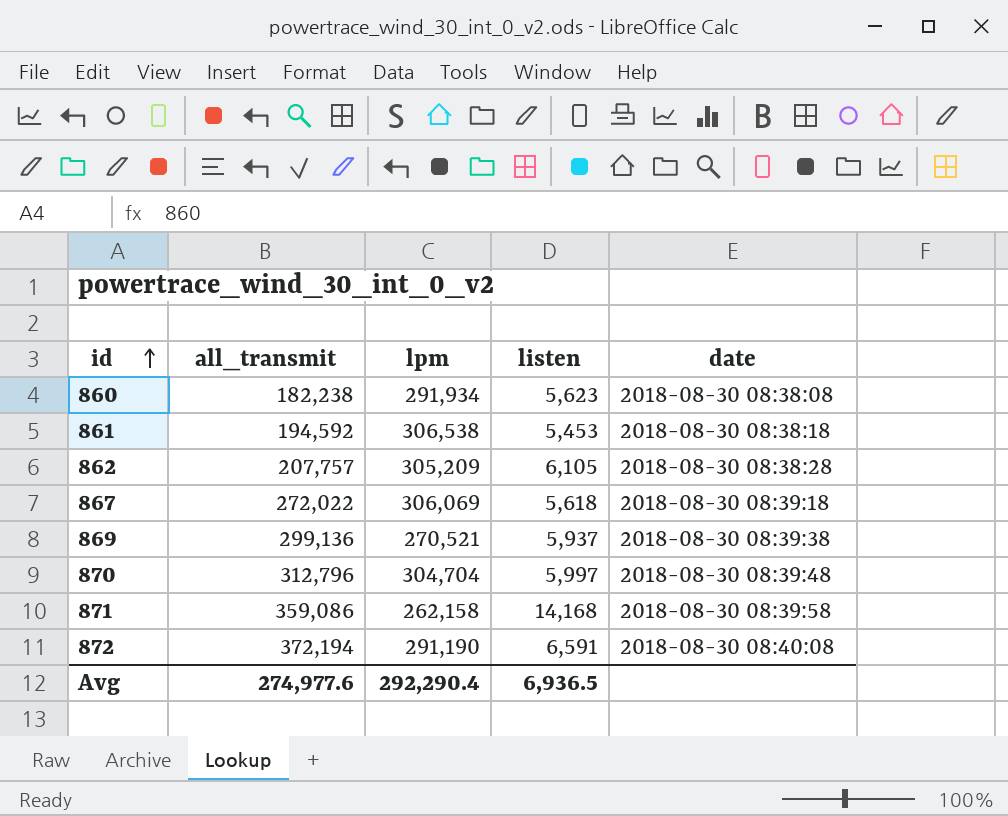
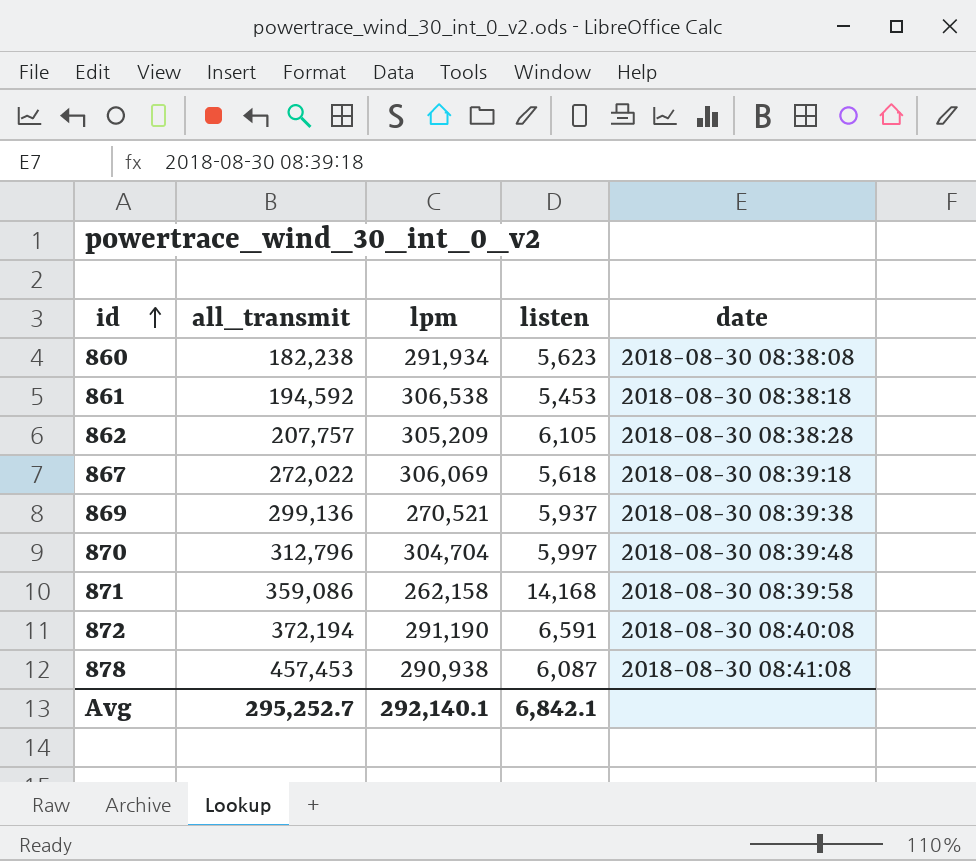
row 878: none -> 457,453 | 290,938 | 6,087 | 2018-08-30 08:41:08
Avg | all_transmit: 274,977.6 -> 295,252.7
Avg | lpm: 292,290.4 -> 292,140.1
Avg | listen: 6,936.5 -> 6,842.1

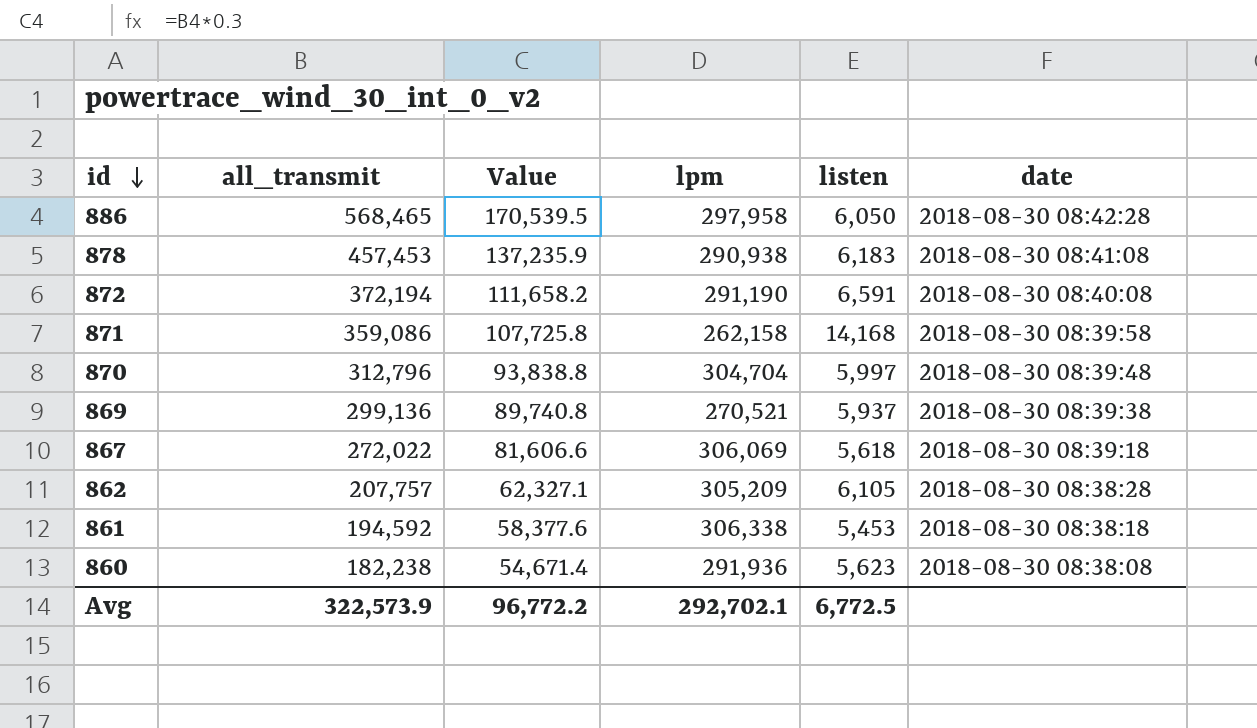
row order: id ascending -> id descending
column Value | formula: none -> [all_transmit] * 0.3
row 886: none -> 568,465 | 170,539.5 | 297,958 | 6,050 | 2018-08-30 08:42:28
878 | listen: 6,087 -> 6,183
861 | lpm: 306,538 -> 306,338
860 | lpm: 291,934 -> 291,936
Avg | all_transmit: 295,252.7 -> 322,573.9
Avg | lpm: 292,140.1 -> 292,702.1
Avg | listen: 6,842.1 -> 6,772.5

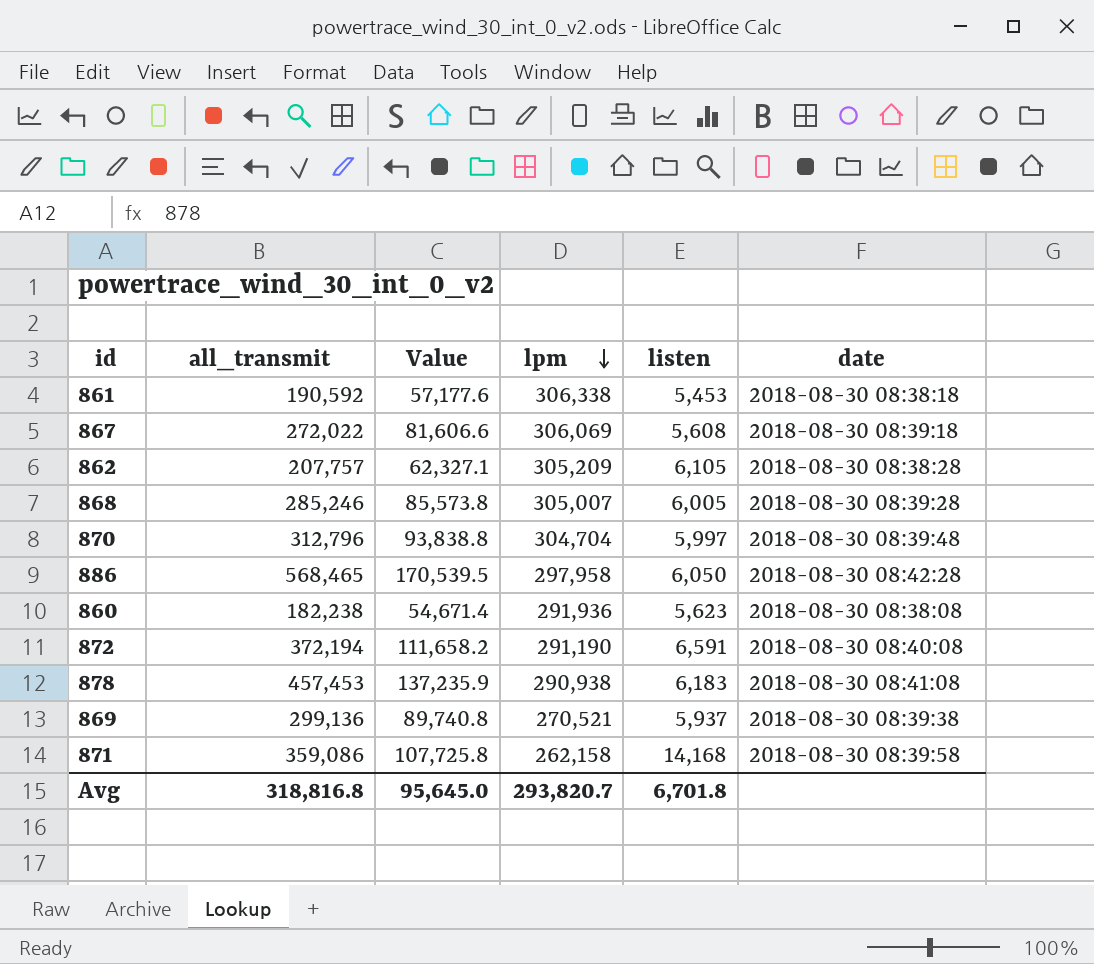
row order: id descending -> lpm descending
861 | all_transmit: 194,592 -> 190,592
861 | Value: 58,377.6 -> 57,177.6
867 | listen: 5,618 -> 5,608
row 868: none -> 285,246 | 85,573.8 | 305,007 | 6,005 | 2018-08-30 08:39:28
Avg | all_transmit: 322,573.9 -> 318,816.8
Avg | Value: 96,772.2 -> 95,645.0
Avg | lpm: 292,702.1 -> 293,820.7
Avg | listen: 6,772.5 -> 6,701.8

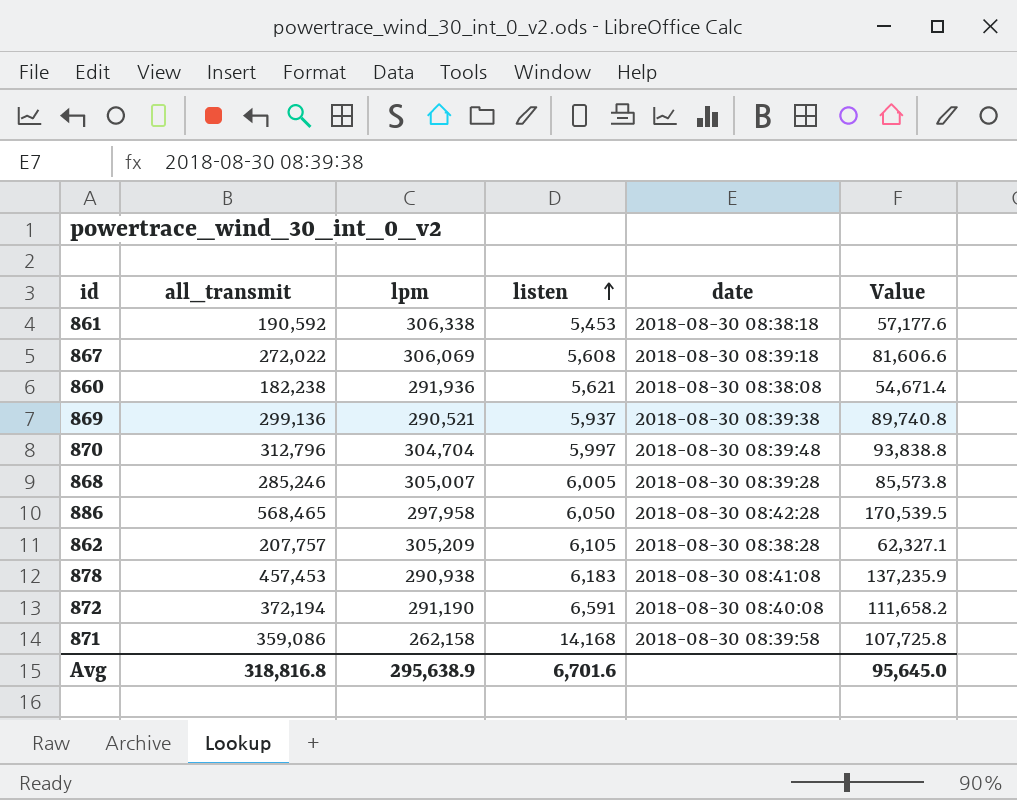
row order: lpm descending -> listen ascending
column Value | position: 3 -> 6
860 | listen: 5,623 -> 5,621
869 | lpm: 270,521 -> 290,521
Avg | lpm: 293,820.7 -> 295,638.9
Avg | listen: 6,701.8 -> 6,701.6

